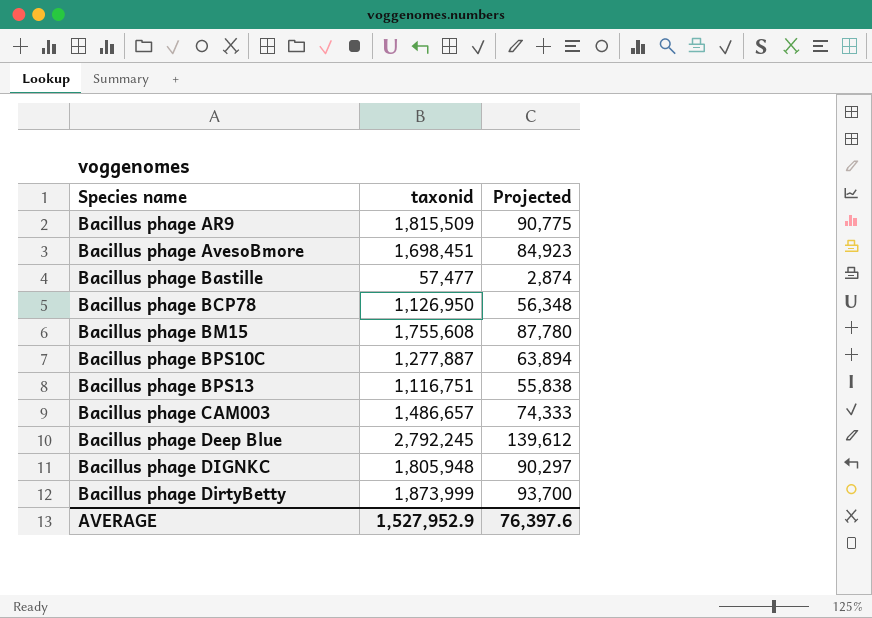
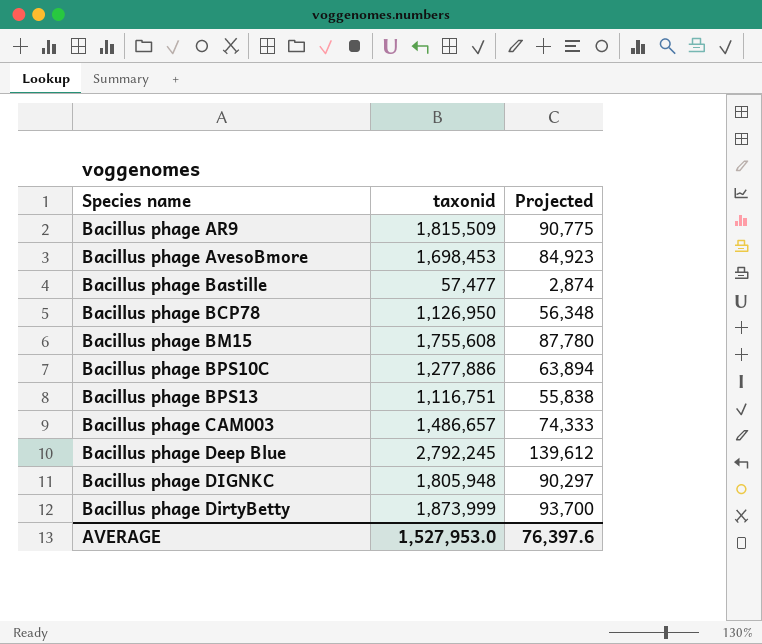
Bacillus phage AvesoBmore | taxonid: 1,698,451 -> 1,698,453
Bacillus phage BPS10C | taxonid: 1,277,887 -> 1,277,886
AVERAGE | taxonid: 1,527,952.9 -> 1,527,953.0

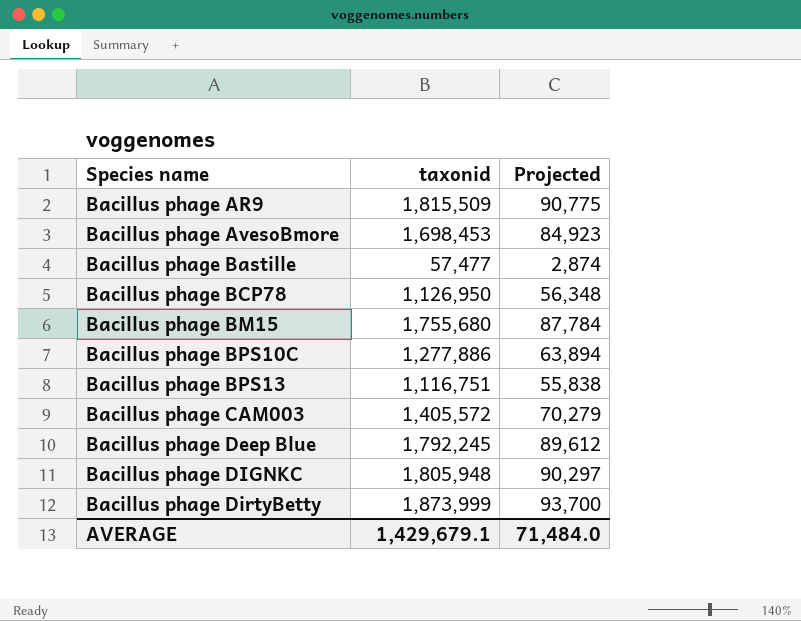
Bacillus phage BM15 | taxonid: 1,755,608 -> 1,755,680
Bacillus phage BM15 | Projected: 87,780 -> 87,784
Bacillus phage CAM003 | taxonid: 1,486,657 -> 1,405,572
Bacillus phage CAM003 | Projected: 74,333 -> 70,279
Bacillus phage Deep Blue | taxonid: 2,792,245 -> 1,792,245
Bacillus phage Deep Blue | Projected: 139,612 -> 89,612
AVERAGE | taxonid: 1,527,953.0 -> 1,429,679.1
AVERAGE | Projected: 76,397.6 -> 71,484.0

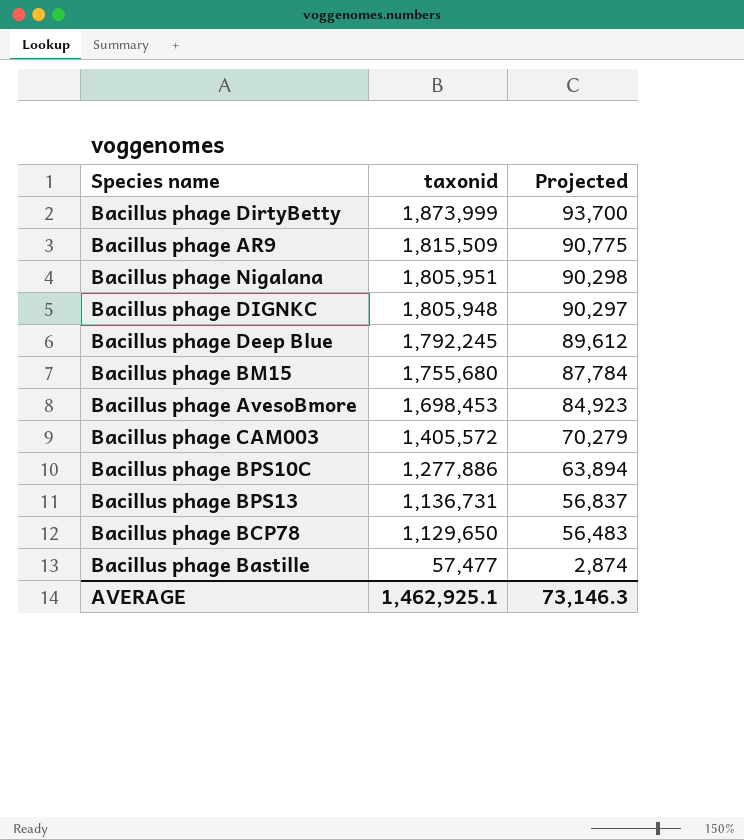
row order: Species name ascending -> taxonid descending
row Bacillus phage Nigalana: none -> 1,805,951 | 90,298
Bacillus phage BPS13 | taxonid: 1,116,751 -> 1,136,731
Bacillus phage BPS13 | Projected: 55,838 -> 56,837
Bacillus phage BCP78 | taxonid: 1,126,950 -> 1,129,650
Bacillus phage BCP78 | Projected: 56,348 -> 56,483
AVERAGE | taxonid: 1,429,679.1 -> 1,462,925.1
AVERAGE | Projected: 71,484.0 -> 73,146.3

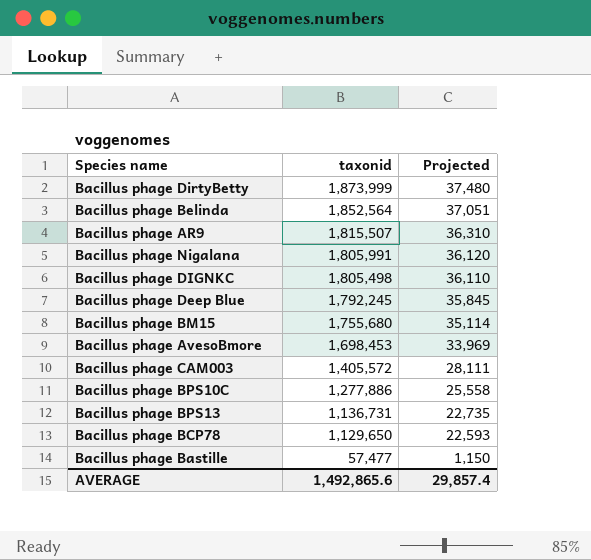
column Projected | formula: [taxonid] * 0.05 -> [taxonid] * 0.02
row Bacillus phage Belinda: none -> 1,852,564 | 37,051
Bacillus phage AR9 | taxonid: 1,815,509 -> 1,815,507
Bacillus phage Nigalana | taxonid: 1,805,951 -> 1,805,991
Bacillus phage DIGNKC | taxonid: 1,805,948 -> 1,805,498
AVERAGE | taxonid: 1,462,925.1 -> 1,492,865.6
AVERAGE | Projected: 73,146.3 -> 29,857.4

